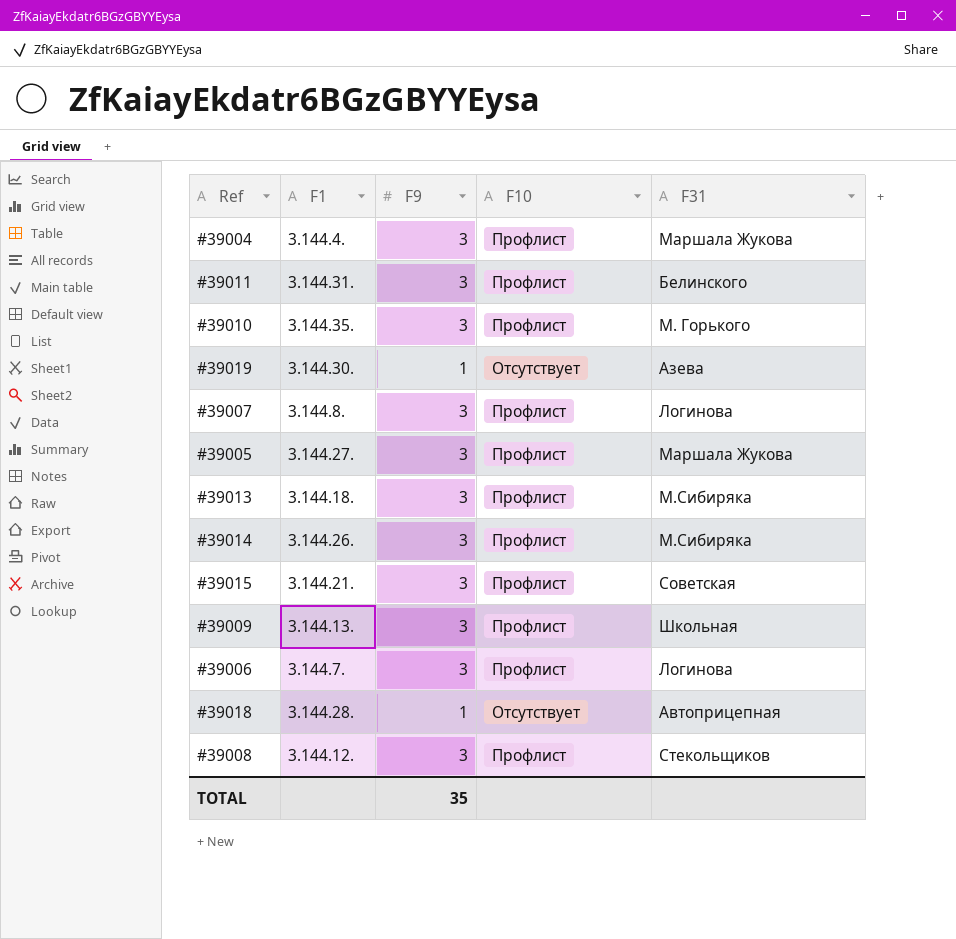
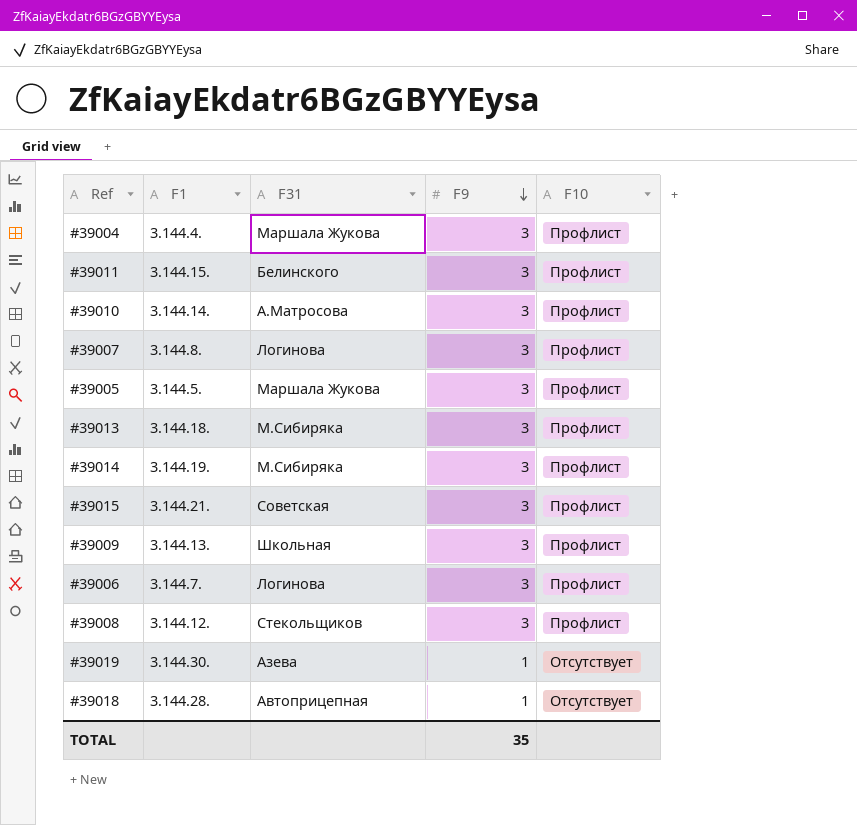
row order: none -> F9 descending
column F31 | position: 5 -> 3
#39011 | F1: 3.144.31. -> 3.144.15.
#39010 | F1: 3.144.35. -> 3.144.14.
#39010 | F31: М. Горького -> А.Матросова
#39005 | F1: 3.144.27. -> 3.144.5.
#39014 | F1: 3.144.26. -> 3.144.19.

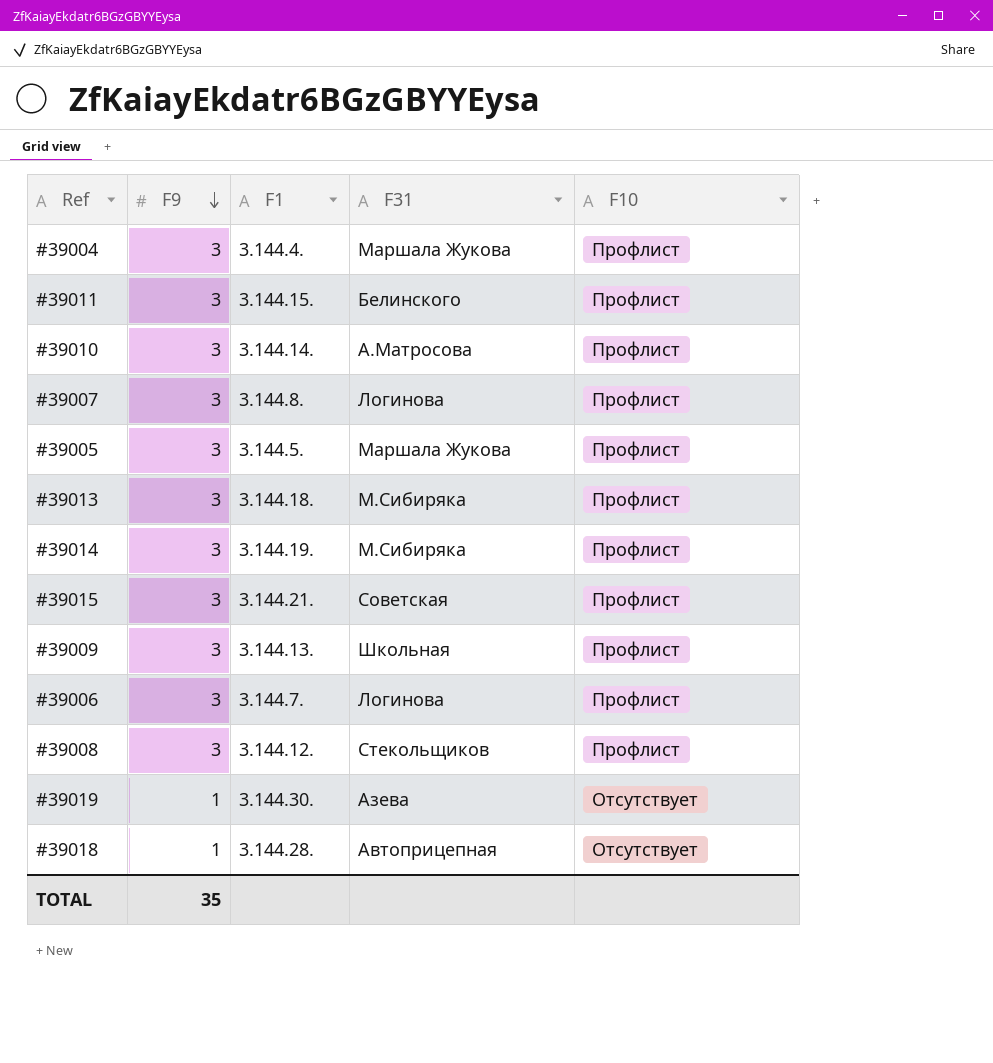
column F9 | position: 4 -> 2

